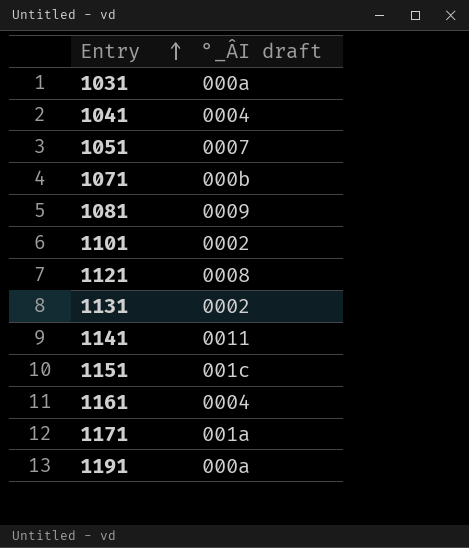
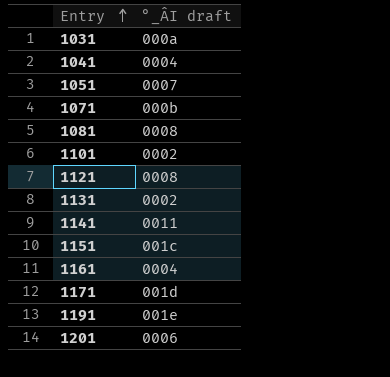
1081 | °_ÂI draft: 0009 -> 0008
1171 | °_ÂI draft: 001a -> 001d
1191 | °_ÂI draft: 000a -> 001e
row 1201: none -> 0006

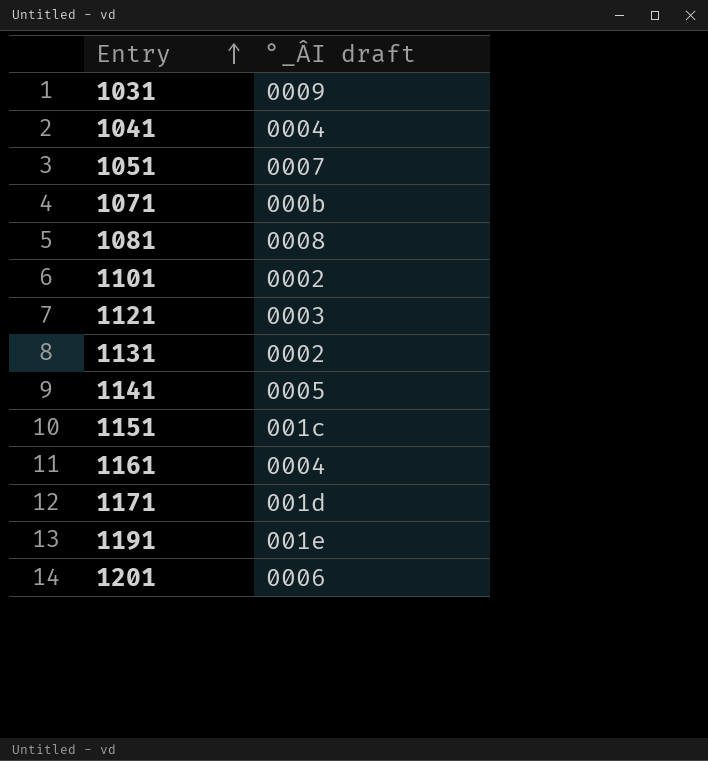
1031 | °_ÂI draft: 000a -> 0009
1121 | °_ÂI draft: 0008 -> 0003
1141 | °_ÂI draft: 0011 -> 0005

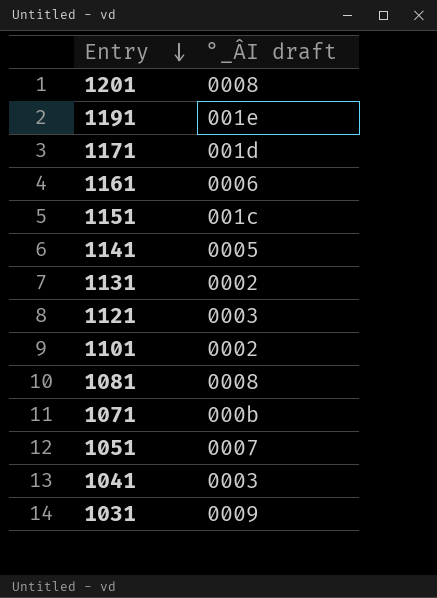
row order: Entry ascending -> Entry descending
1201 | °_ÂI draft: 0006 -> 0008
1161 | °_ÂI draft: 0004 -> 0006
1041 | °_ÂI draft: 0004 -> 0003

